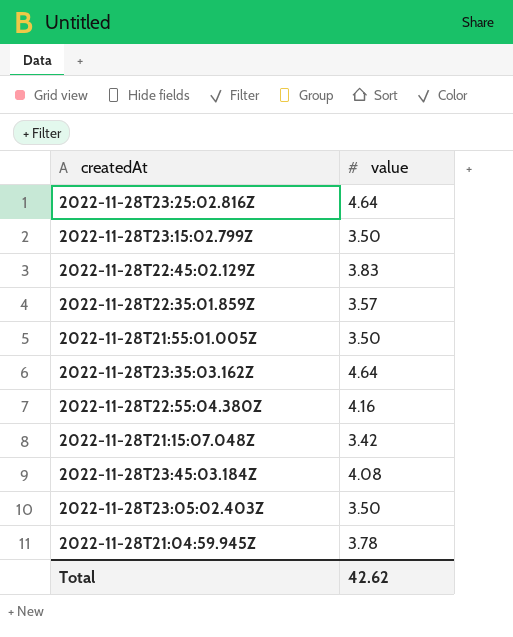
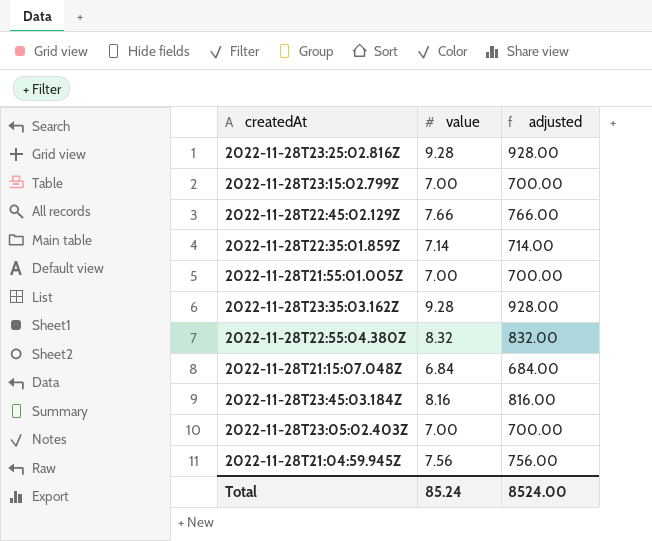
column adjusted | formula: none -> [value] * 100
2022-11-28T23:25:02.816Z | value: 4.64 -> 9.28
2022-11-28T23:15:02.799Z | value: 3.50 -> 7.00
2022-11-28T22:45:02.129Z | value: 3.83 -> 7.66
2022-11-28T22:35:01.859Z | value: 3.57 -> 7.14
2022-11-28T21:55:01.005Z | value: 3.50 -> 7.00
2022-11-28T23:35:03.162Z | value: 4.64 -> 9.28
2022-11-28T22:55:04.380Z | value: 4.16 -> 8.32
2022-11-28T21:15:07.048Z | value: 3.42 -> 6.84
2022-11-28T23:45:03.184Z | value: 4.08 -> 8.16
2022-11-28T23:05:02.403Z | value: 3.50 -> 7.00
2022-11-28T21:04:59.945Z | value: 3.78 -> 7.56
Total | value: 42.62 -> 85.24

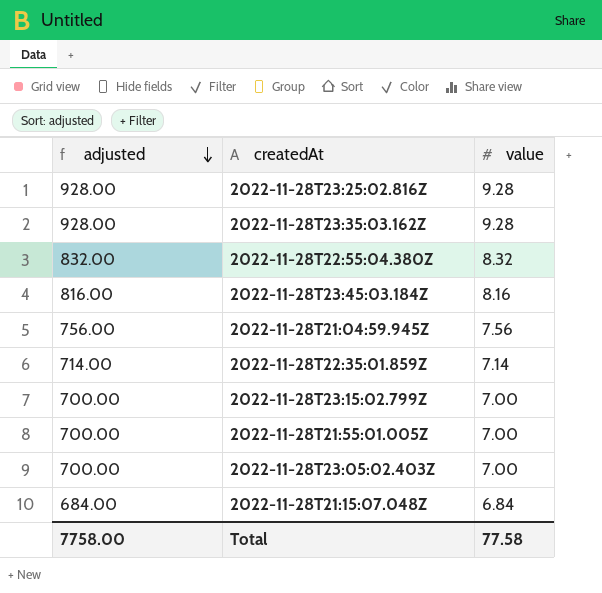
row order: none -> adjusted descending
column adjusted | position: 3 -> 1
row 2022-11-28T22:45:02.129Z: 7.66 | 766.00 -> none
Total | adjusted: 8524.00 -> 7758.00
Total | value: 85.24 -> 77.58

